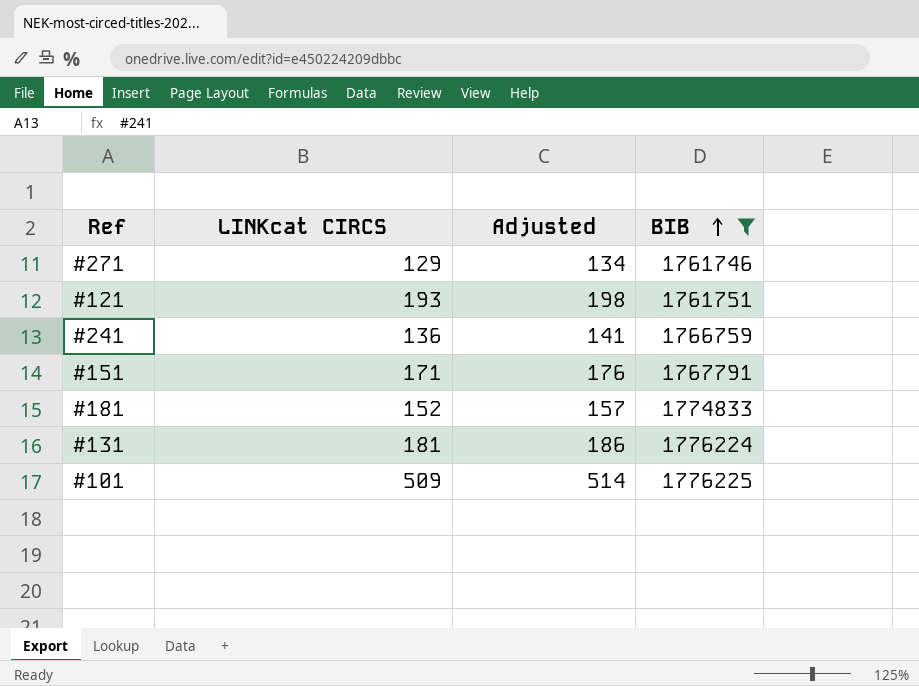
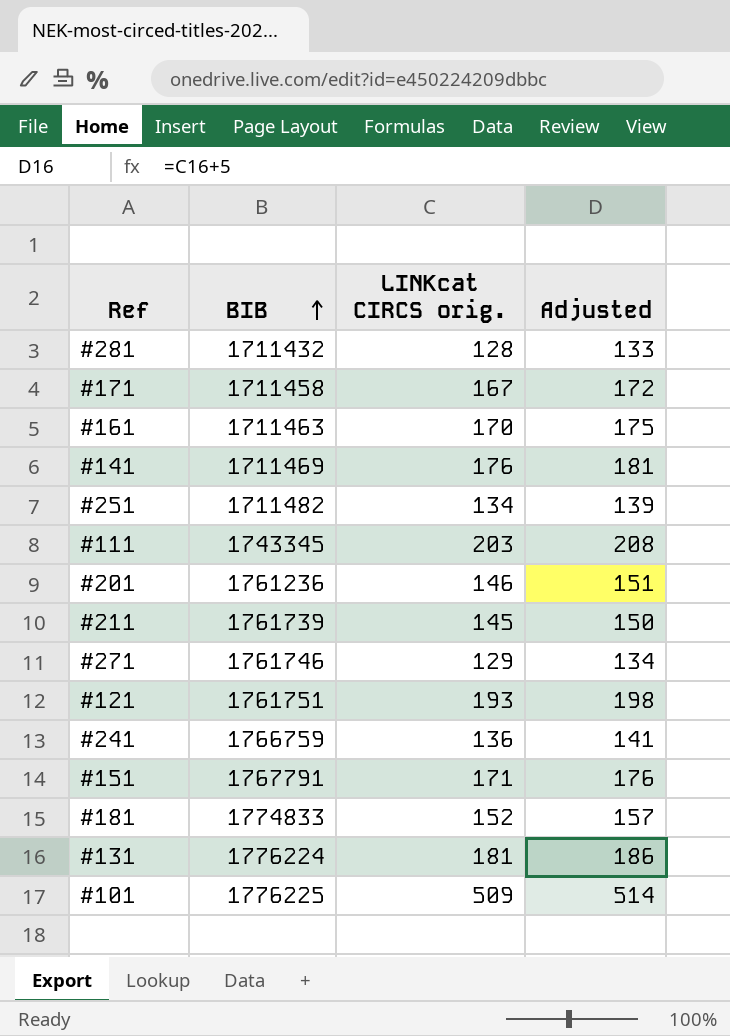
filter: BIB >= 1761746 -> none
column BIB | position: 4 -> 2
column name: LINKcat CIRCS -> LINKcat CIRCS orig.

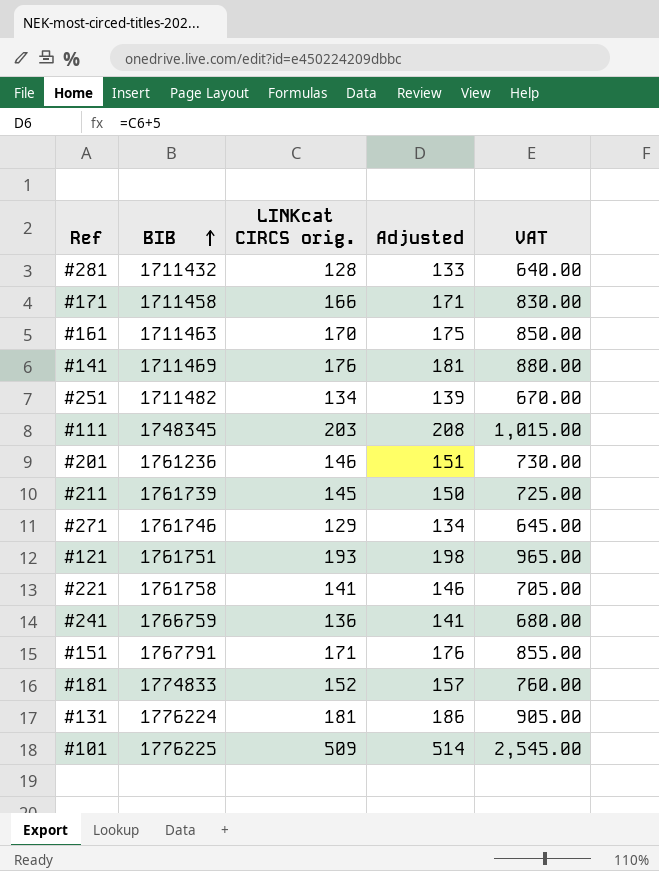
column VAT | formula: none -> [LINKcat CIRCS orig.] * 5
#171 | LINKcat CIRCS orig.: 167 -> 166
#171 | Adjusted: 172 -> 171
#111 | BIB: 1743345 -> 1748345
row #221: none -> 1761758 | 141 | 146 | 705.00

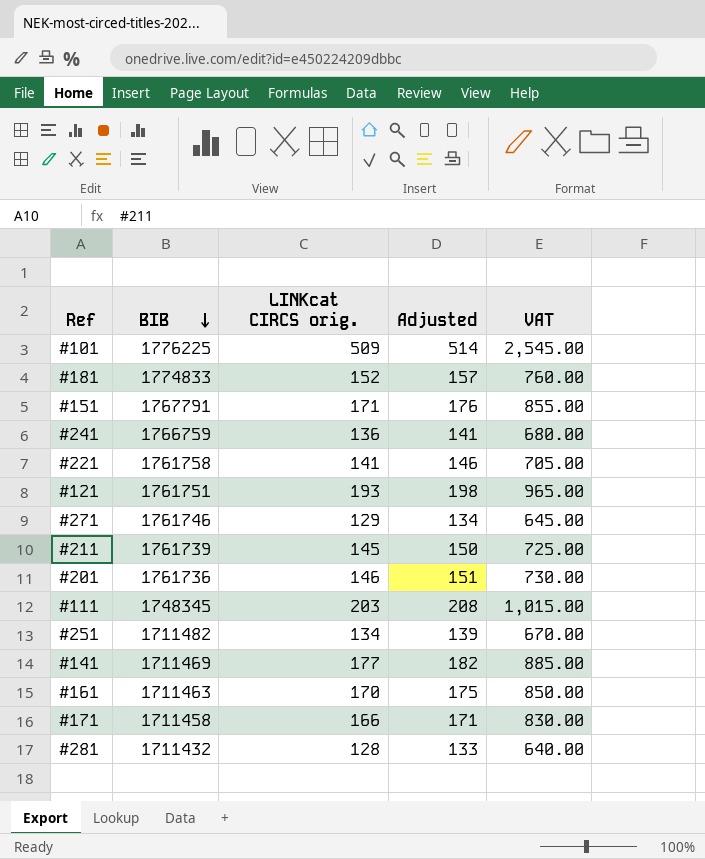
row order: BIB ascending -> BIB descending
row #131: 1776224 | 181 | 186 | 905.00 -> none
#201 | BIB: 1761236 -> 1761736
#141 | LINKcat CIRCS orig.: 176 -> 177
#141 | Adjusted: 181 -> 182
#141 | VAT: 880.00 -> 885.00

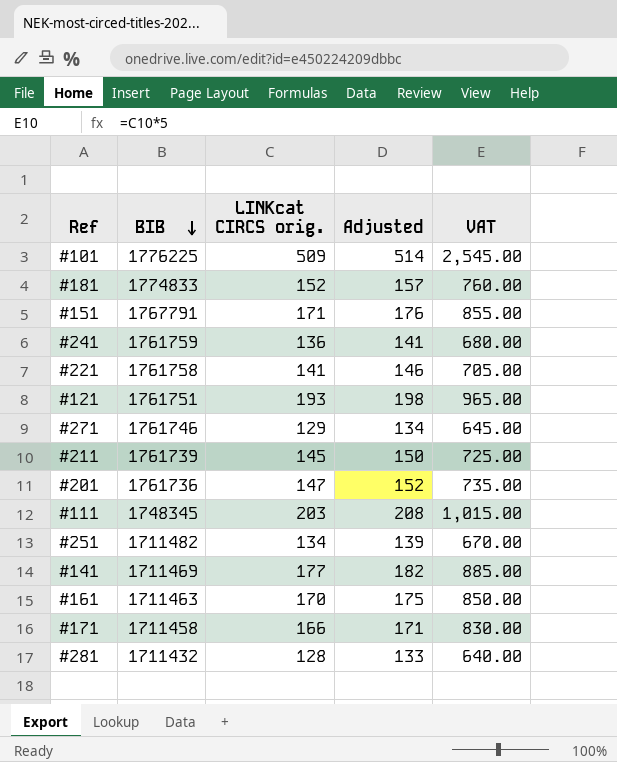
#241 | BIB: 1766759 -> 1761759
#201 | LINKcat CIRCS orig.: 146 -> 147
#201 | Adjusted: 151 -> 152
#201 | VAT: 730.00 -> 735.00

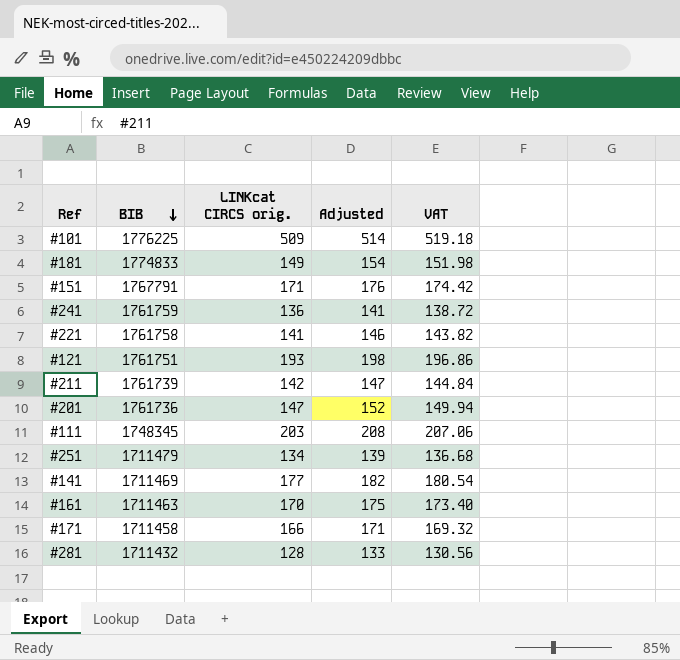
column VAT | formula: [LINKcat CIRCS orig.] * 5 -> [LINKcat CIRCS orig.] * 1.02
row #271: 1761746 | 129 | 134 | 645.00 -> none
#181 | LINKcat CIRCS orig.: 152 -> 149
#181 | Adjusted: 157 -> 154
#211 | LINKcat CIRCS orig.: 145 -> 142
#211 | Adjusted: 150 -> 147
#251 | BIB: 1711482 -> 1711479

